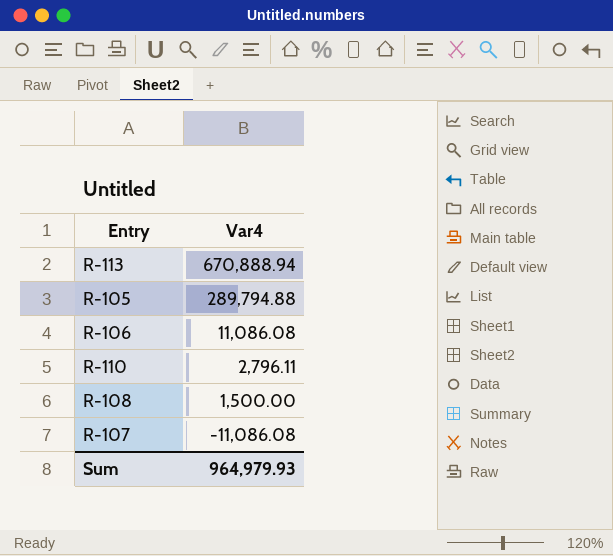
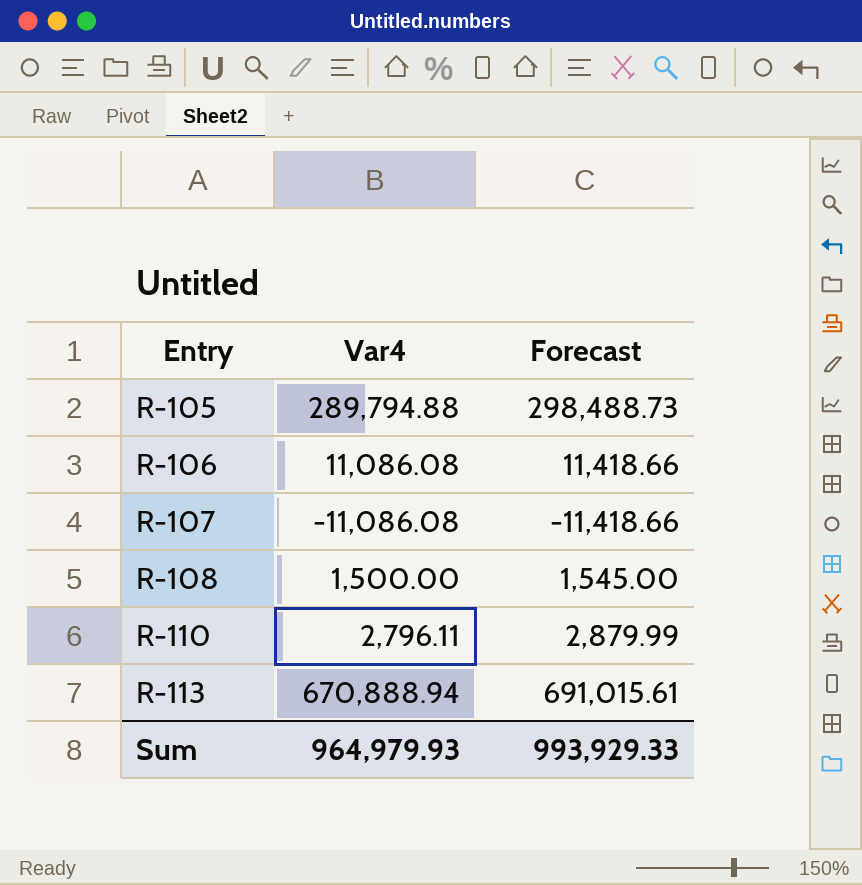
row order: Var4 descending -> Entry ascending
column Forecast | formula: none -> [Var4] * 1.03

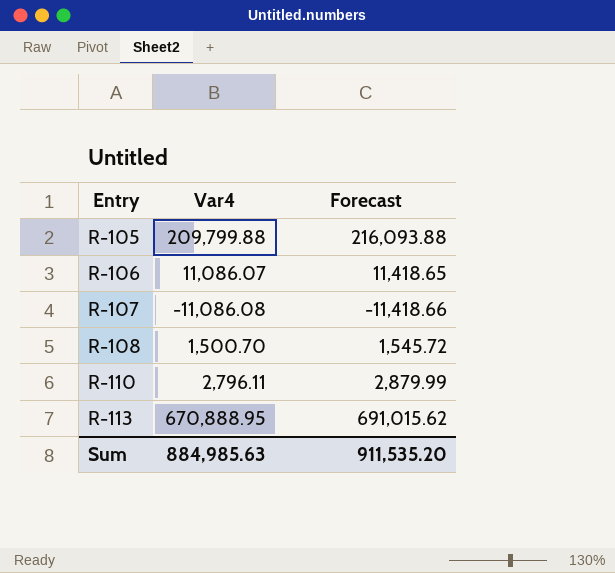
R-105 | Var4: 289,794.88 -> 209,799.88
R-105 | Forecast: 298,488.73 -> 216,093.88
R-106 | Var4: 11,086.08 -> 11,086.07
R-106 | Forecast: 11,418.66 -> 11,418.65
R-108 | Var4: 1,500.00 -> 1,500.70
R-108 | Forecast: 1,545.00 -> 1,545.72
R-113 | Var4: 670,888.94 -> 670,888.95
R-113 | Forecast: 691,015.61 -> 691,015.62
Sum | Var4: 964,979.93 -> 884,985.63
Sum | Forecast: 993,929.33 -> 911,535.20

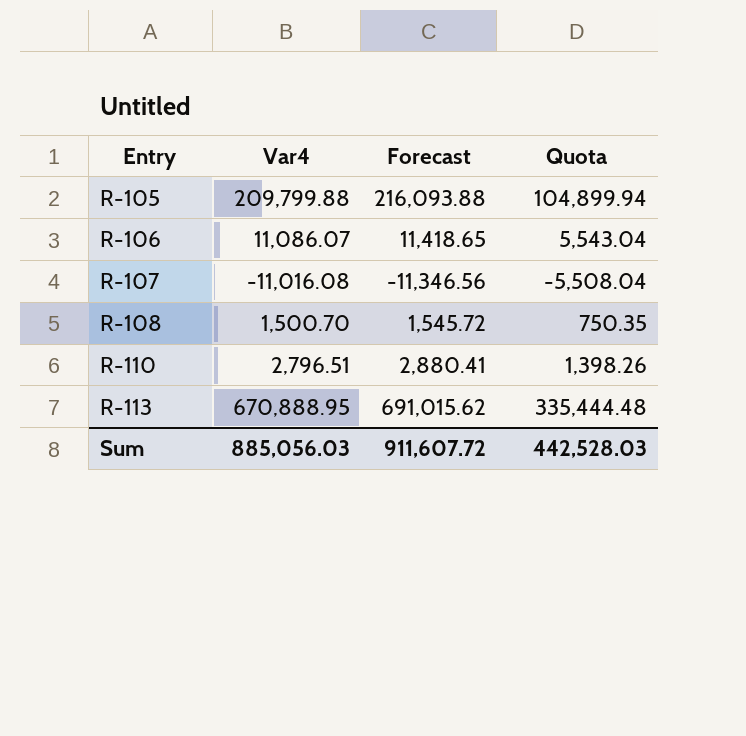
column Quota | formula: none -> [Var4] * 0.5
R-107 | Var4: -11,086.08 -> -11,016.08
R-107 | Forecast: -11,418.66 -> -11,346.56
R-110 | Var4: 2,796.11 -> 2,796.51
R-110 | Forecast: 2,879.99 -> 2,880.41
Sum | Var4: 884,985.63 -> 885,056.03
Sum | Forecast: 911,535.20 -> 911,607.72

